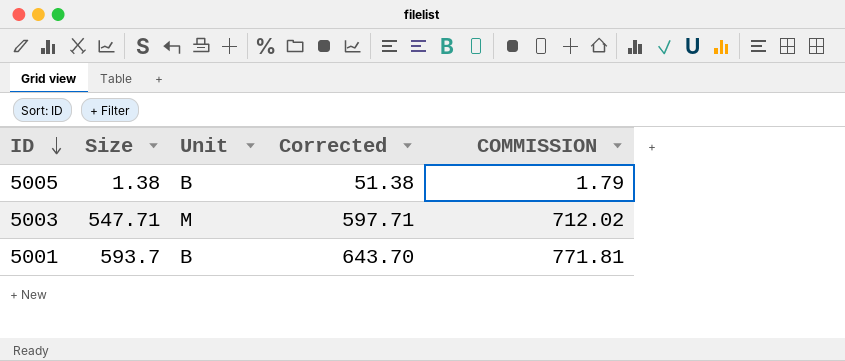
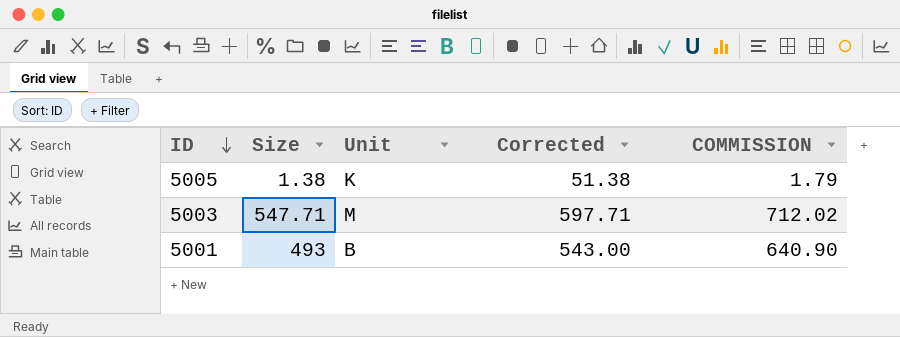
5005 | Unit: B -> K
5001 | Size: 593.7 -> 493
5001 | Corrected: 643.70 -> 543.00
5001 | COMMISSION: 771.81 -> 640.90

